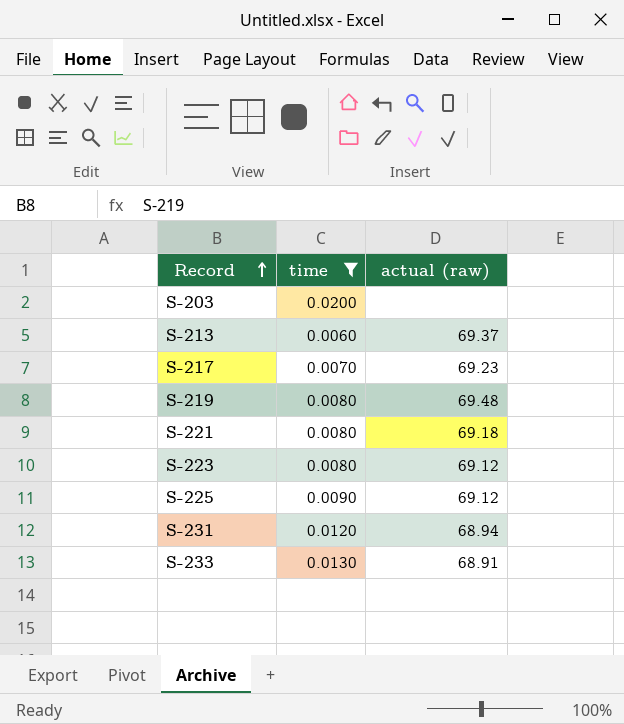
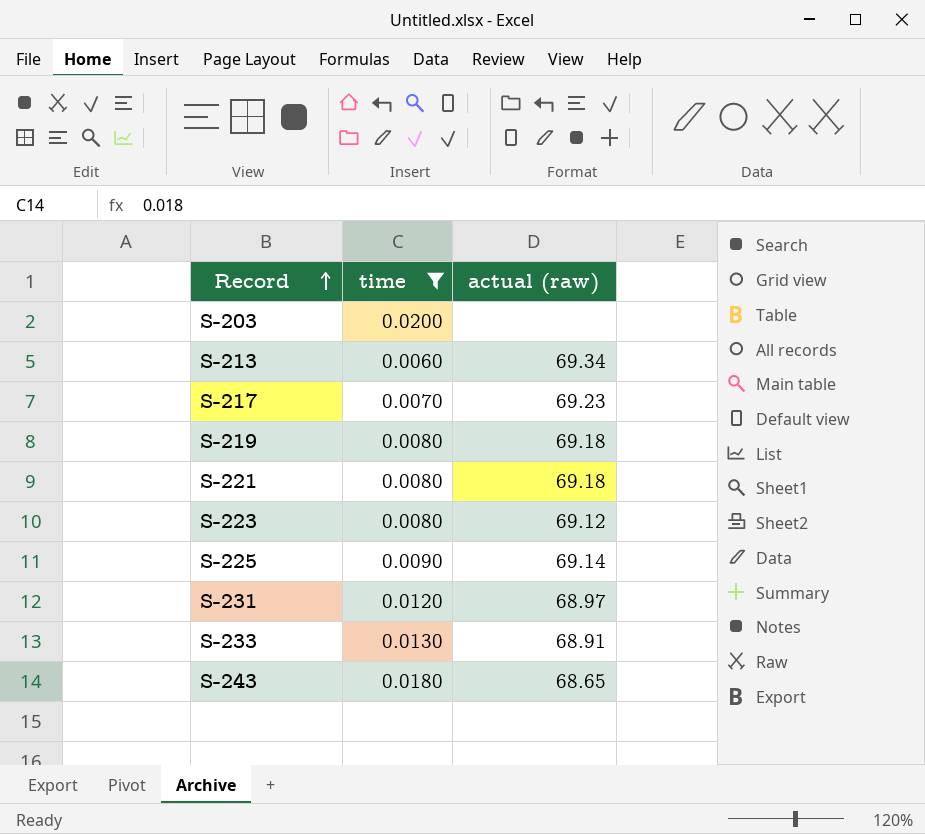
S-213 | actual (raw): 69.37 -> 69.34
S-219 | actual (raw): 69.48 -> 69.18
S-225 | actual (raw): 69.12 -> 69.14
S-231 | actual (raw): 68.94 -> 68.97
row S-243: none -> 0.0180 | 68.65

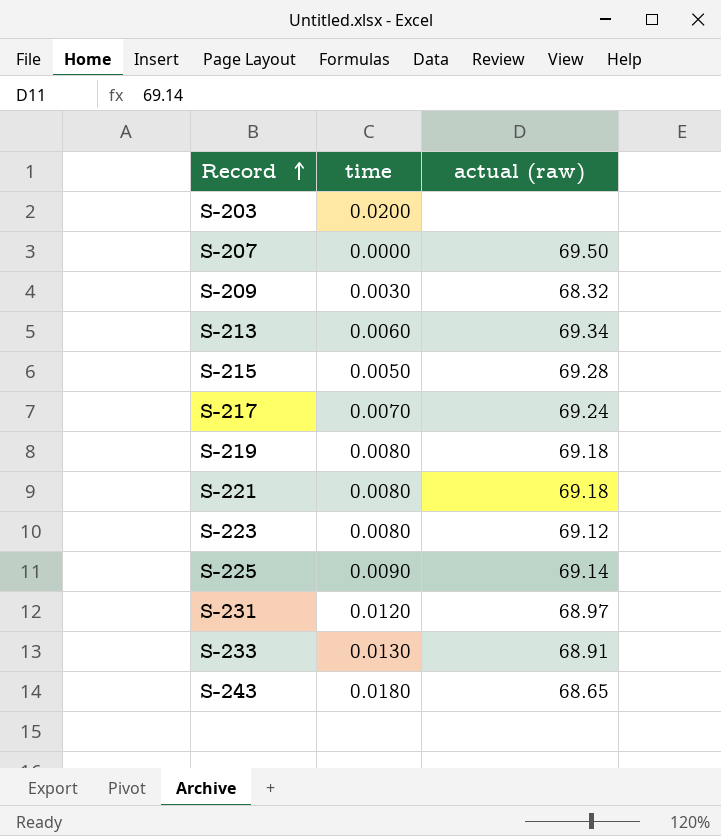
filter: time >= 0.0060 -> none
S-217 | actual (raw): 69.23 -> 69.24

